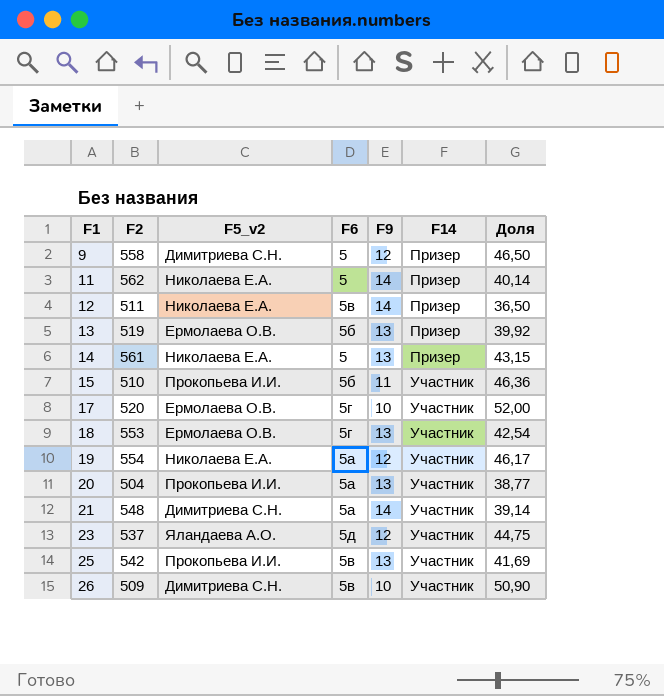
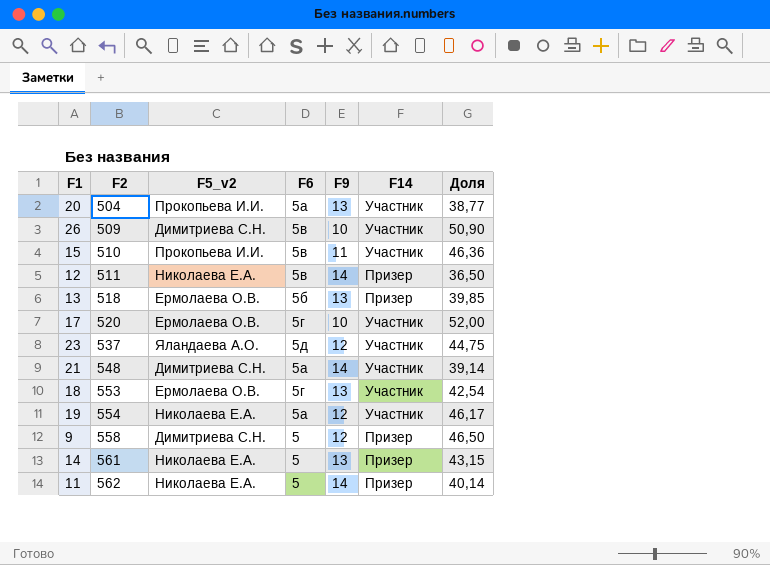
row order: F1 ascending -> F2 ascending
row 25: 542 | Прокопьева И.И. | 5в | 13 | Участник | 41,69 -> none
15 | F6: 5б -> 5в
13 | F2: 519 -> 518
13 | Доля: 39,92 -> 39,85

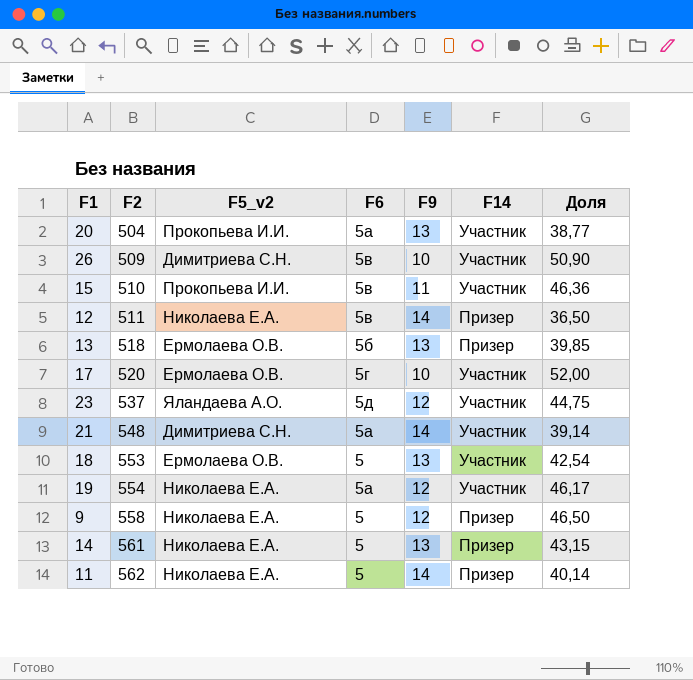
18 | F6: 5г -> 5
9 | F5_v2: Димитриева С.Н. -> Николаева Е.А.

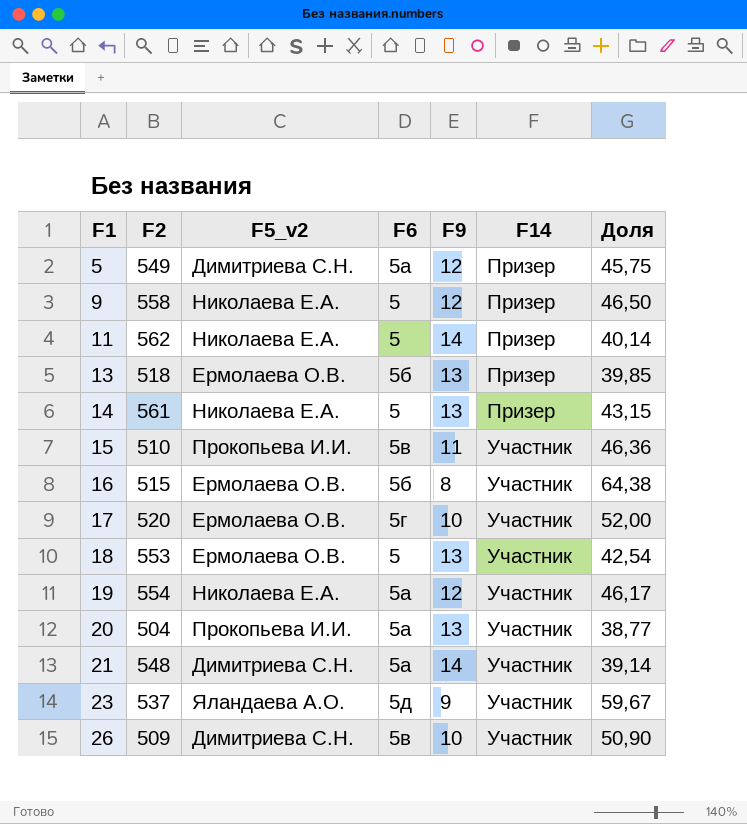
row order: F2 ascending -> F1 ascending
row 12: 511 | Николаева Е.А. | 5в | 14 | Призер | 36,50 -> none
row 5: none -> 549 | Димитриева С.Н. | 5а | 12 | Призер | 45,75
row 16: none -> 515 | Ермолаева О.В. | 5б | 8 | Участник | 64,38
23 | F9: 12 -> 9
23 | Доля: 44,75 -> 59,67

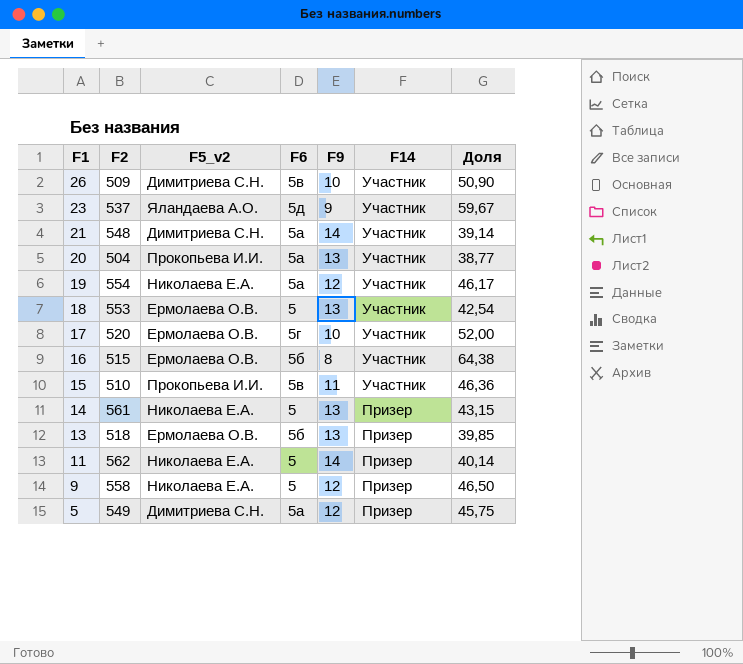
row order: F1 ascending -> F1 descending

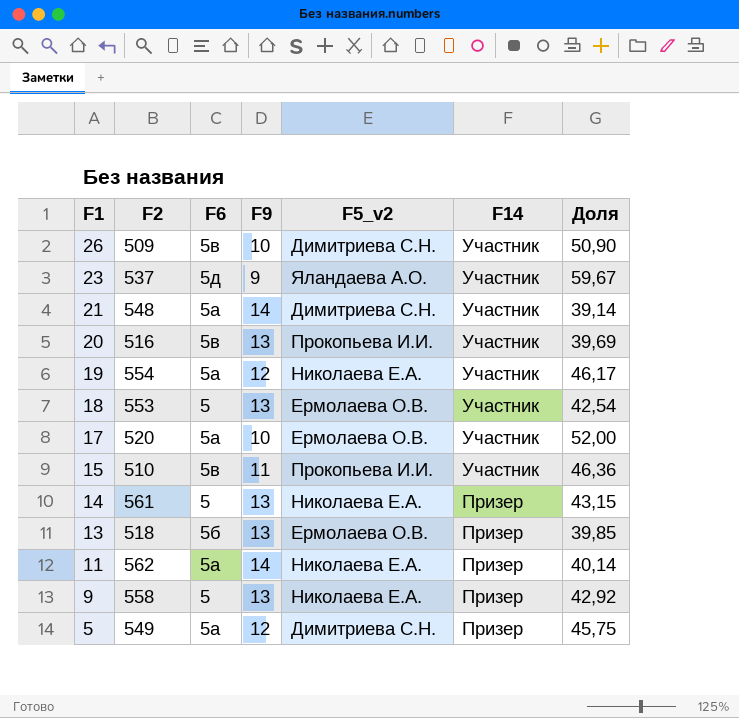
column F5_v2 | position: 3 -> 5
row 16: 515 | Ермолаева О.В. | 5б | 8 | Участник | 64,38 -> none
20 | F2: 504 -> 516
20 | F6: 5а -> 5в
20 | Доля: 38,77 -> 39,69
17 | F6: 5г -> 5а
11 | F6: 5 -> 5а
9 | F9: 12 -> 13
9 | Доля: 46,50 -> 42,92

